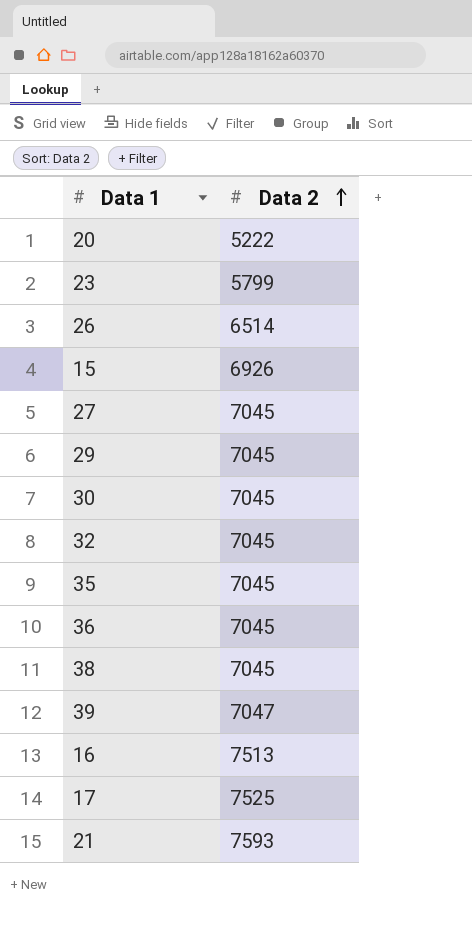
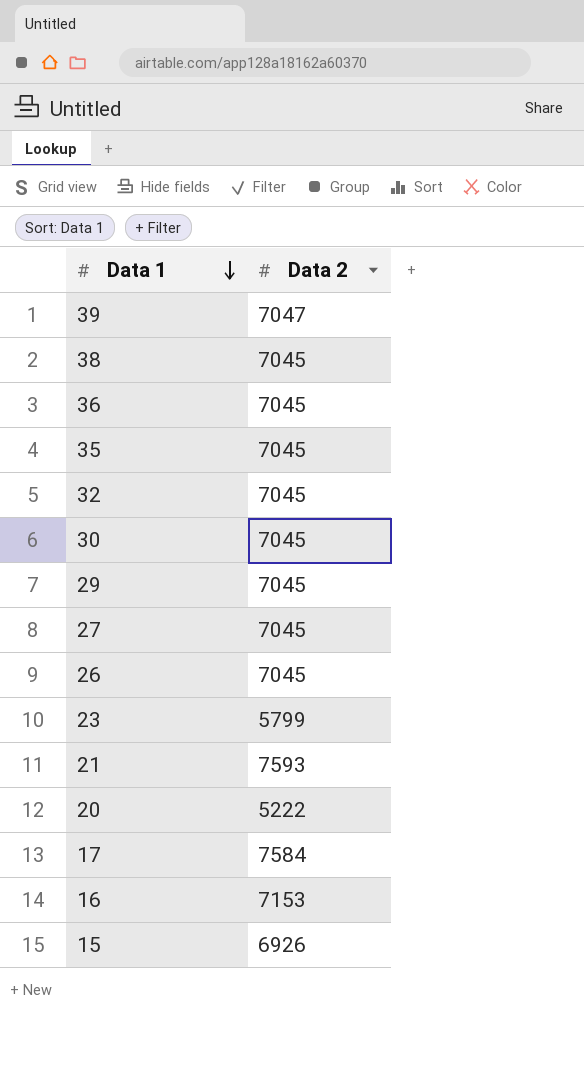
row order: Data 2 ascending -> Data 1 descending
26 | Data 2: 6514 -> 7045
17 | Data 2: 7525 -> 7584
16 | Data 2: 7513 -> 7153

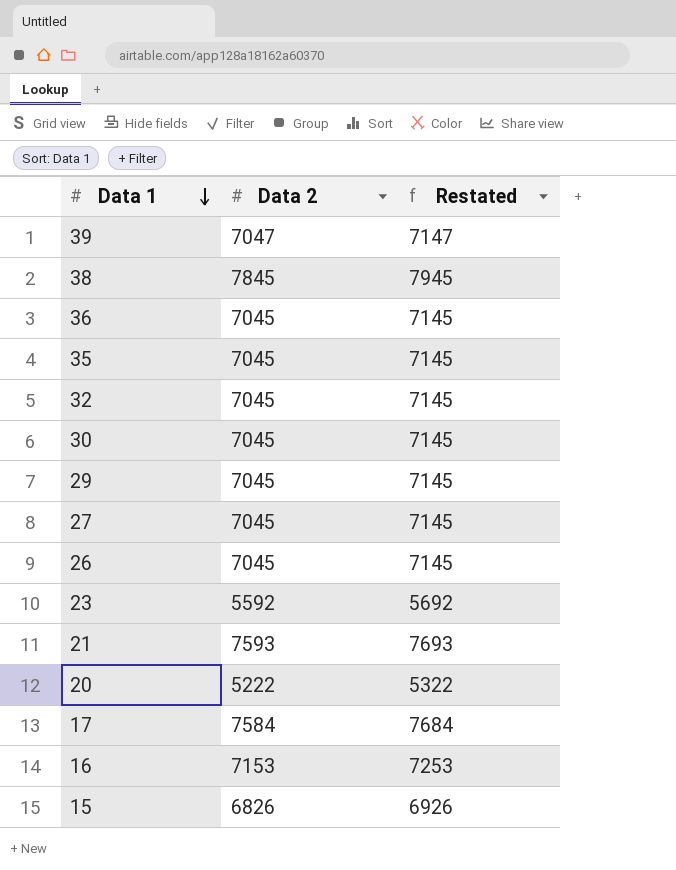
column Restated | formula: none -> [Data 2] + 100
38 | Data 2: 7045 -> 7845
23 | Data 2: 5799 -> 5592
15 | Data 2: 6926 -> 6826

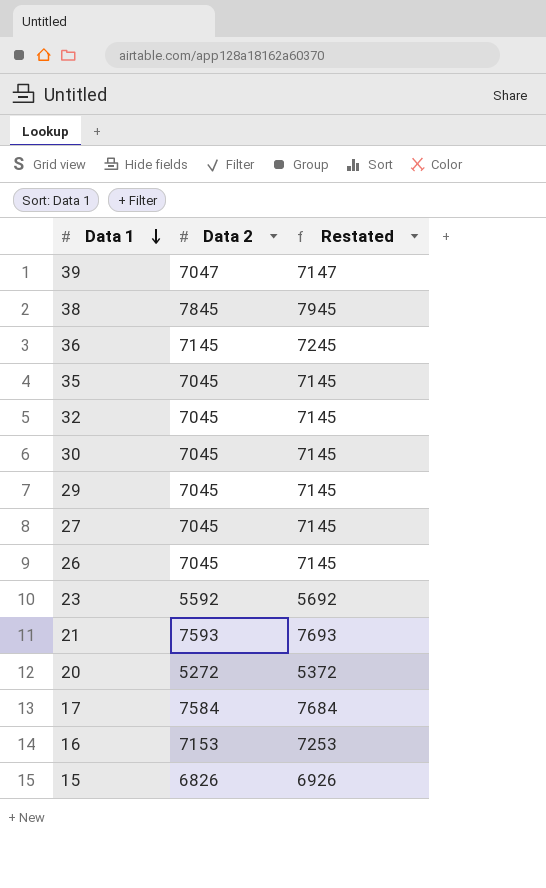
36 | Data 2: 7045 -> 7145
36 | Restated: 7145 -> 7245
20 | Data 2: 5222 -> 5272
20 | Restated: 5322 -> 5372

